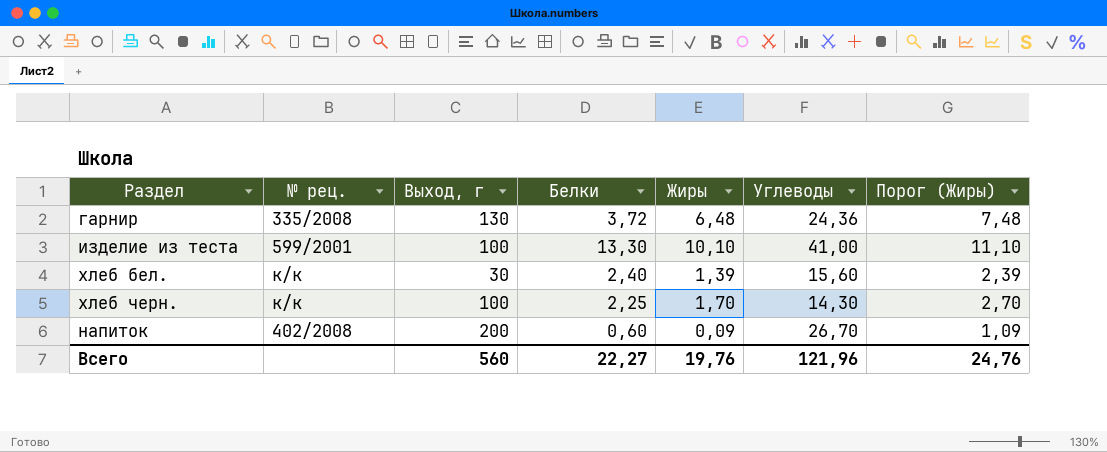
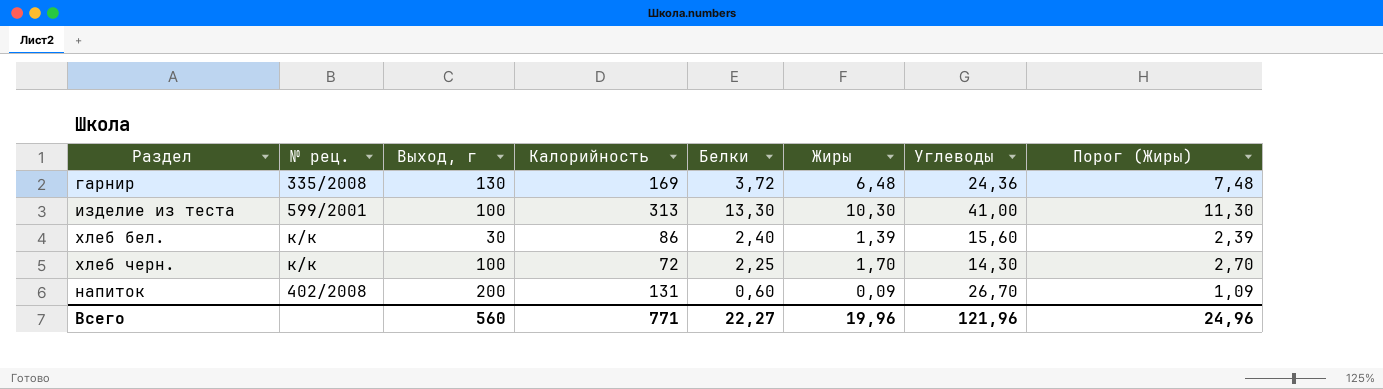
column Калорийность | position: none -> 4
изделие из теста | Жиры: 10,10 -> 10,30
изделие из теста | Порог (Жиры): 11,10 -> 11,30
Всего | Жиры: 19,76 -> 19,96
Всего | Порог (Жиры): 24,76 -> 24,96

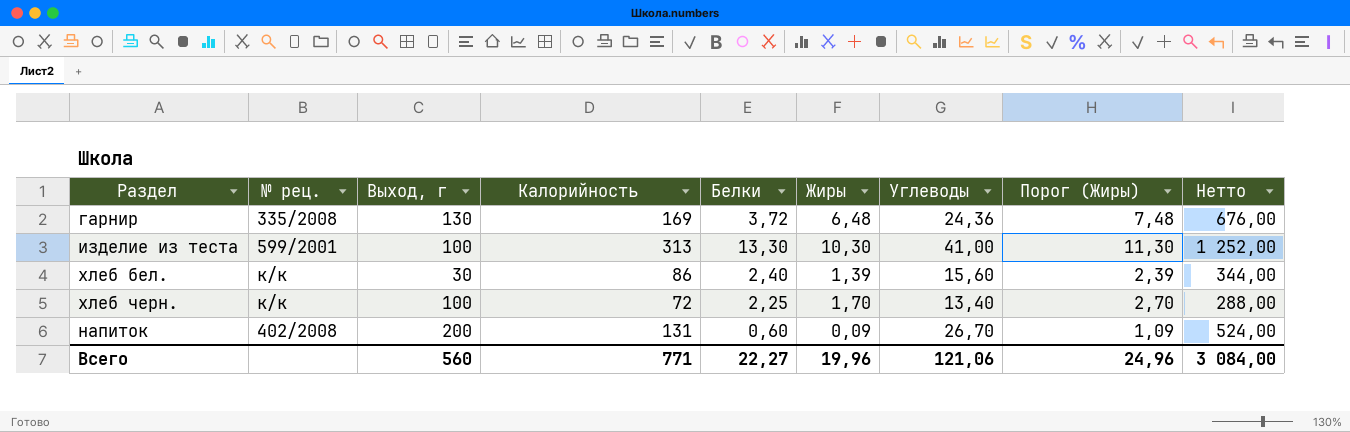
column Нетто | formula: none -> [Калорийность] * 4
хлеб черн. | Углеводы: 14,30 -> 13,40
Всего | Углеводы: 121,96 -> 121,06

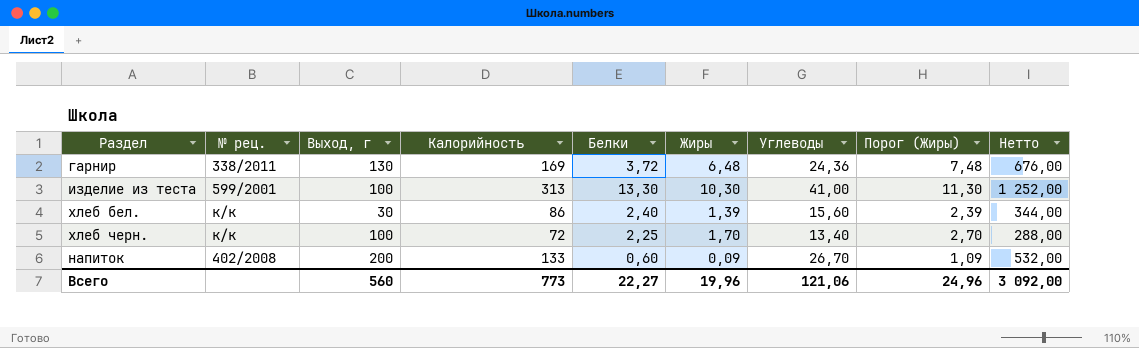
гарнир | № рец.: 335/2008 -> 338/2011
напиток | Калорийность: 131 -> 133
напиток | Нетто: 524,00 -> 532,00
Всего | Калорийность: 771 -> 773
Всего | Нетто: 3 084,00 -> 3 092,00

